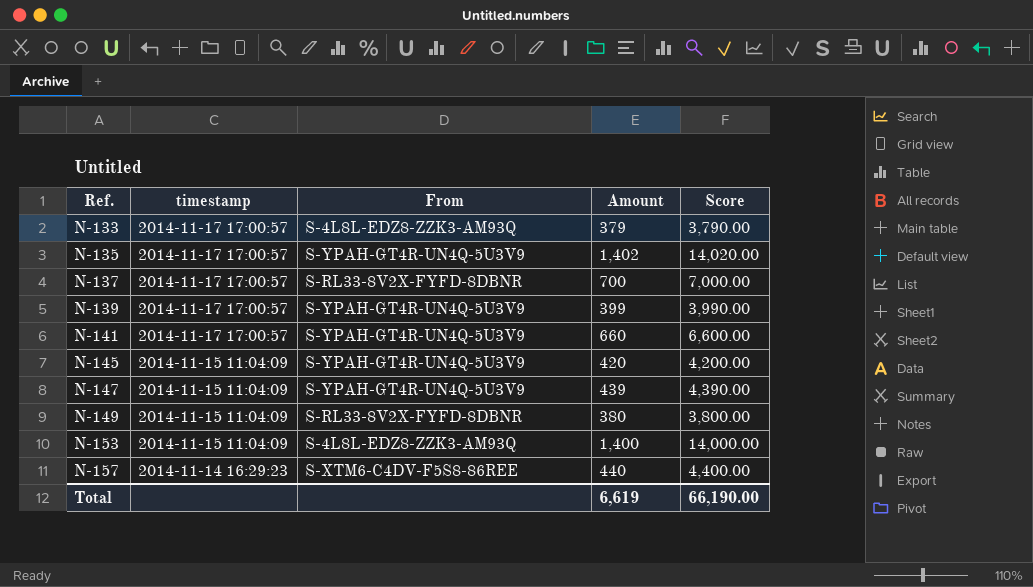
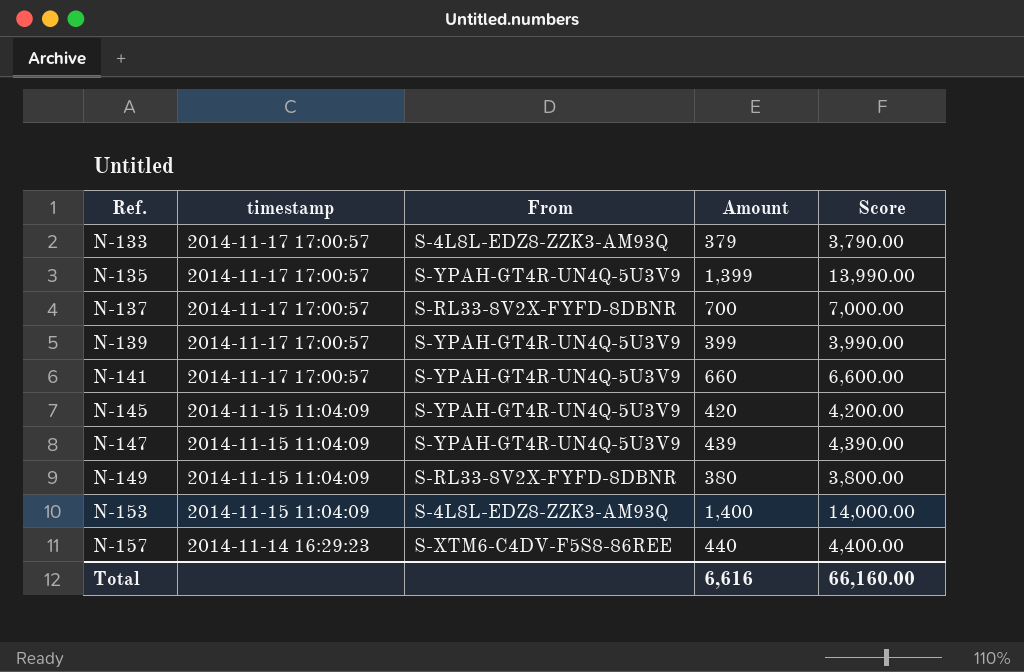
N-135 | Amount: 1,402 -> 1,399
N-135 | Score: 14,020.00 -> 13,990.00
Total | Amount: 6,619 -> 6,616
Total | Score: 66,190.00 -> 66,160.00

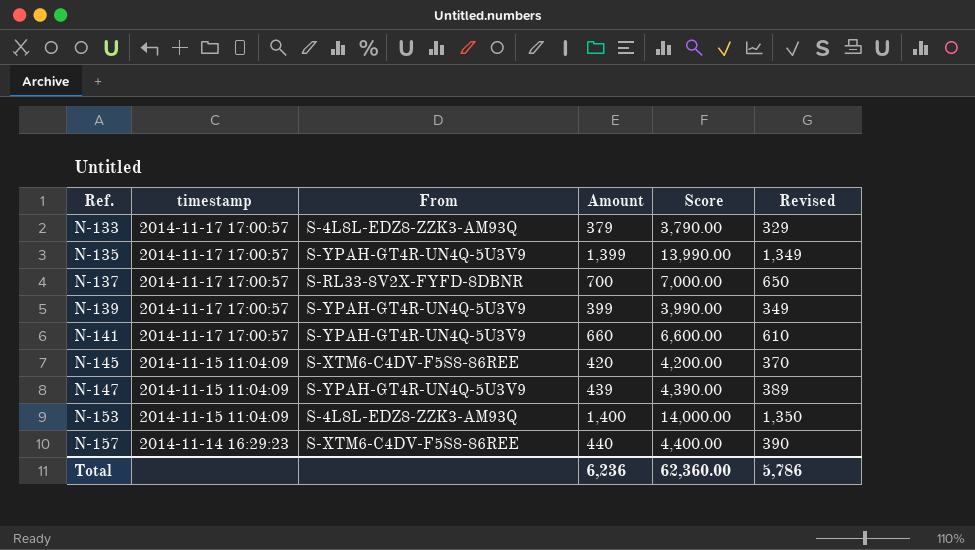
column Revised | formula: none -> [Amount] - 50
row N-149: 2014-11-15 11:04:09 | S-RL33-8V2X-FYFD-8DBNR | 380 | 3,800.00 -> none
N-145 | From: S-YPAH-GT4R-UN4Q-5U3V9 -> S-XTM6-C4DV-F5S8-86REE
Total | Amount: 6,616 -> 6,236
Total | Score: 66,160.00 -> 62,360.00

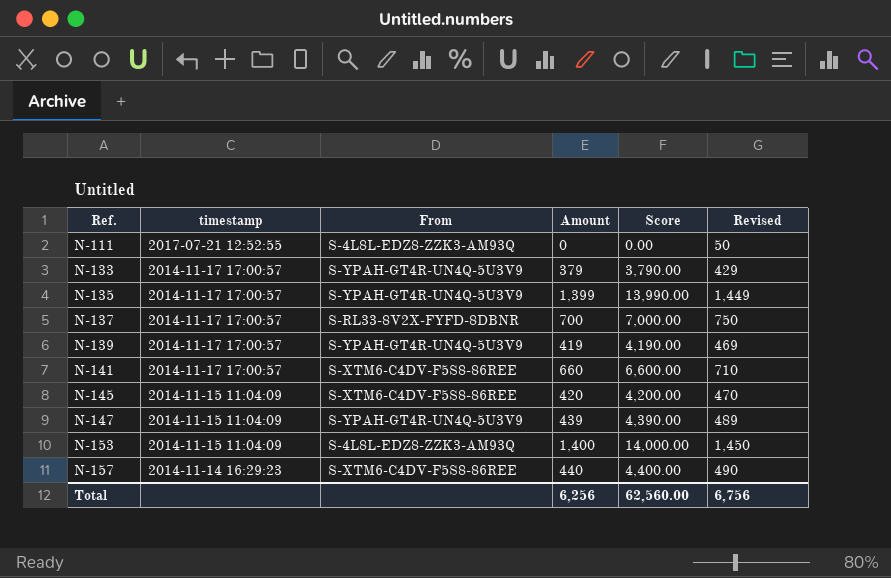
column Revised | formula: [Amount] - 50 -> [Amount] + 50
row N-111: none -> 2017-07-21 12:52:55 | S-4L8L-EDZ8-ZZK3-AM93Q | 0 | 0.00 | 50
N-133 | From: S-4L8L-EDZ8-ZZK3-AM93Q -> S-YPAH-GT4R-UN4Q-5U3V9
N-139 | Amount: 399 -> 419
N-139 | Score: 3,990.00 -> 4,190.00
N-141 | From: S-YPAH-GT4R-UN4Q-5U3V9 -> S-XTM6-C4DV-F5S8-86REE
Total | Amount: 6,236 -> 6,256
Total | Score: 62,360.00 -> 62,560.00
Total | Revised: 5,786 -> 6,756

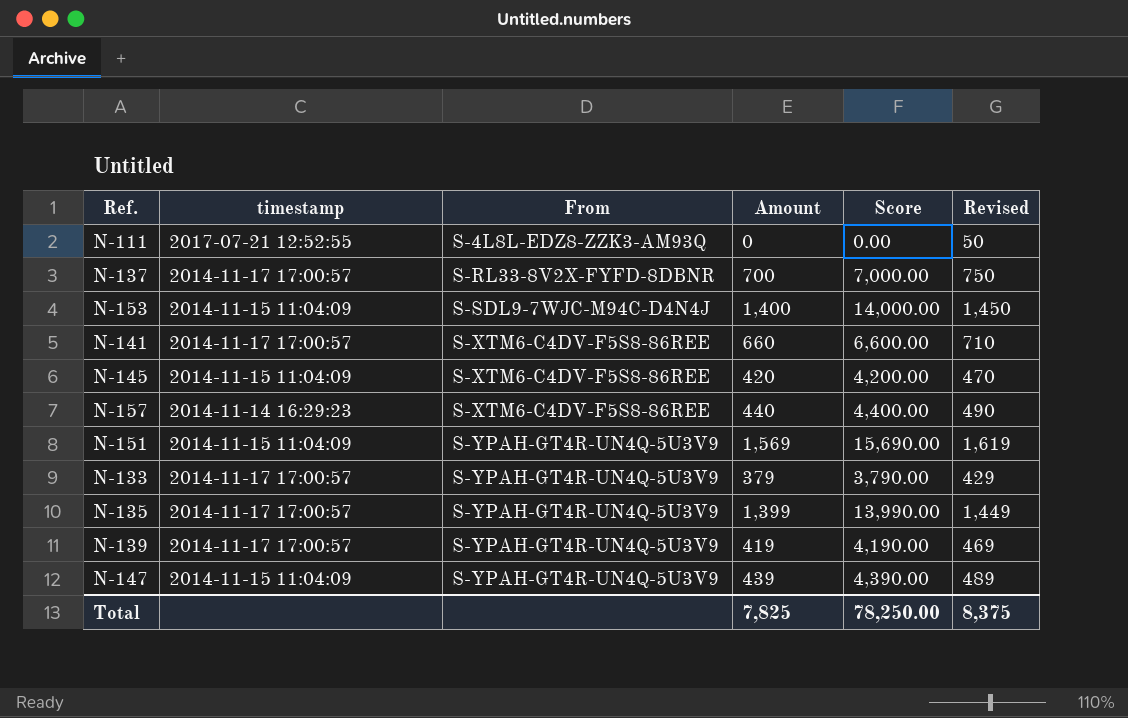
row order: Ref. ascending -> From ascending
N-153 | From: S-4L8L-EDZ8-ZZK3-AM93Q -> S-SDL9-7WJC-M94C-D4N4J
row N-151: none -> 2014-11-15 11:04:09 | S-YPAH-GT4R-UN4Q-5U3V9 | 1,569 | 15,690.00 | 1,619
Total | Amount: 6,256 -> 7,825
Total | Score: 62,560.00 -> 78,250.00
Total | Revised: 6,756 -> 8,375

